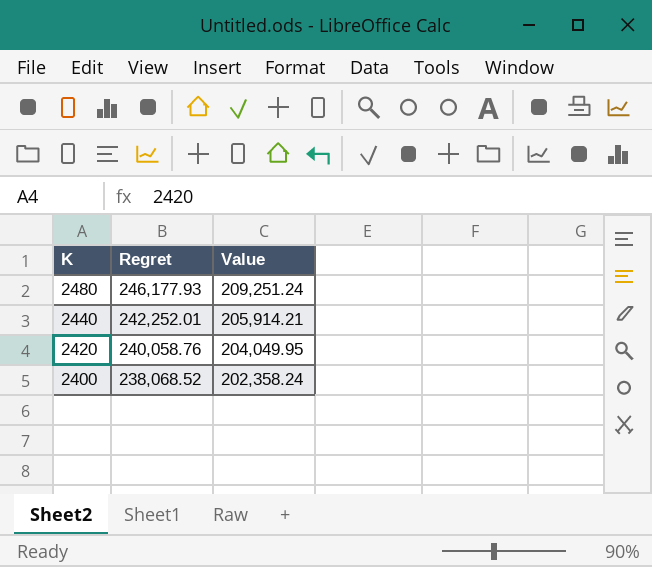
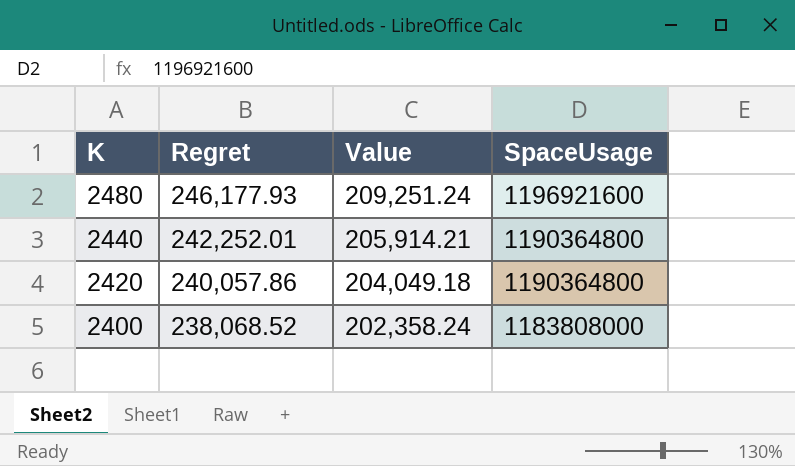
column SpaceUsage | position: none -> 4
2420 | Regret: 240,058.76 -> 240,057.86
2420 | Value: 204,049.95 -> 204,049.18

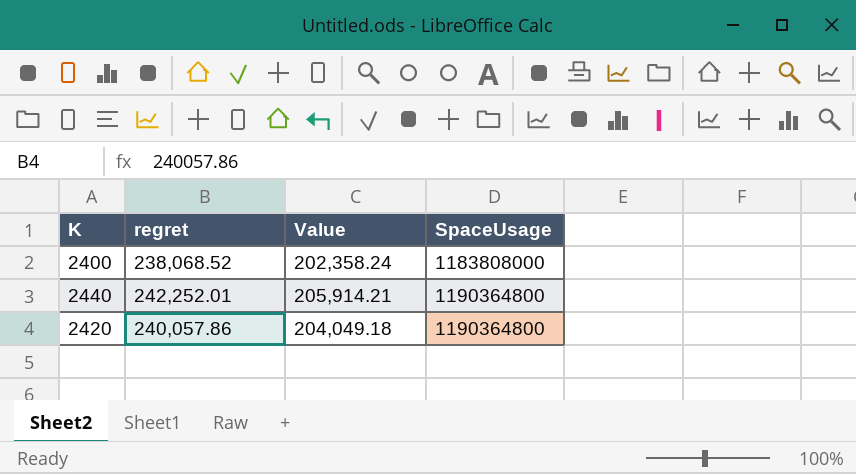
row order: K descending -> SpaceUsage ascending
column name: Regret -> regret
row 2480: 246,177.93 | 209,251.24 | 1196921600 -> none

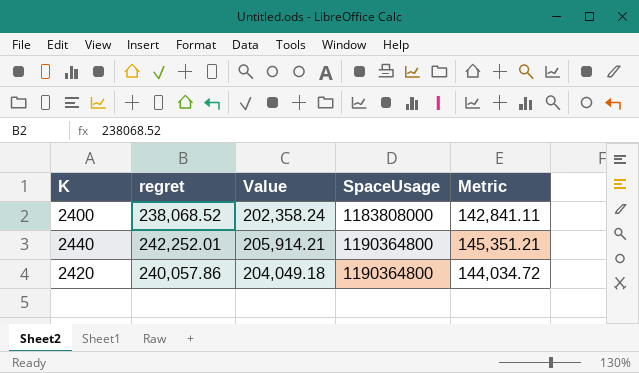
column Metric | formula: none -> [regret] * 0.6

